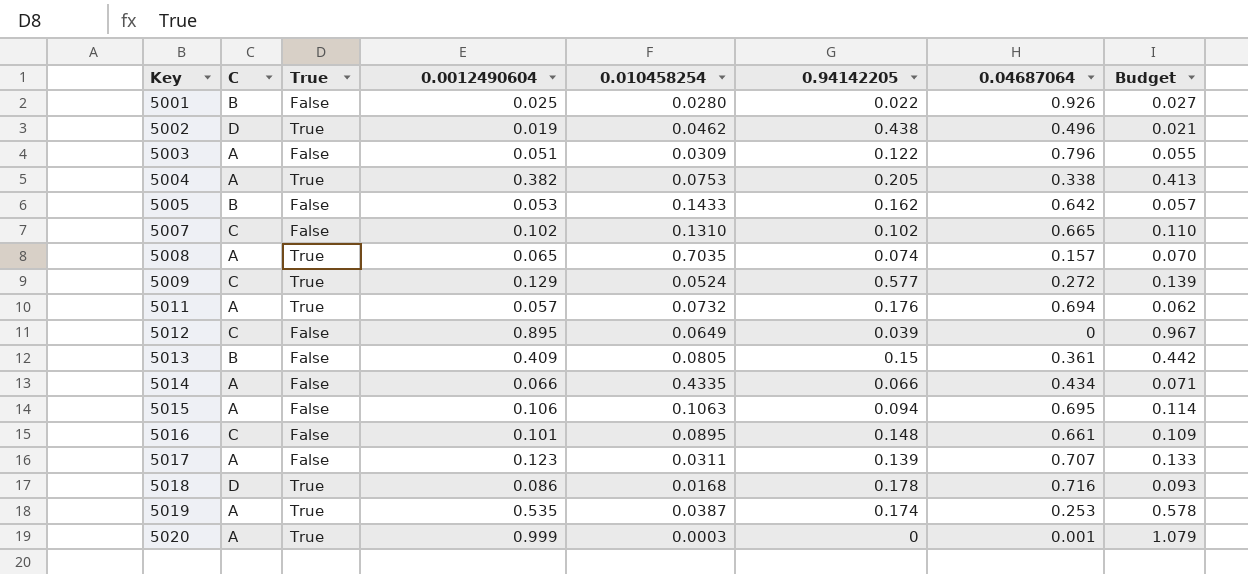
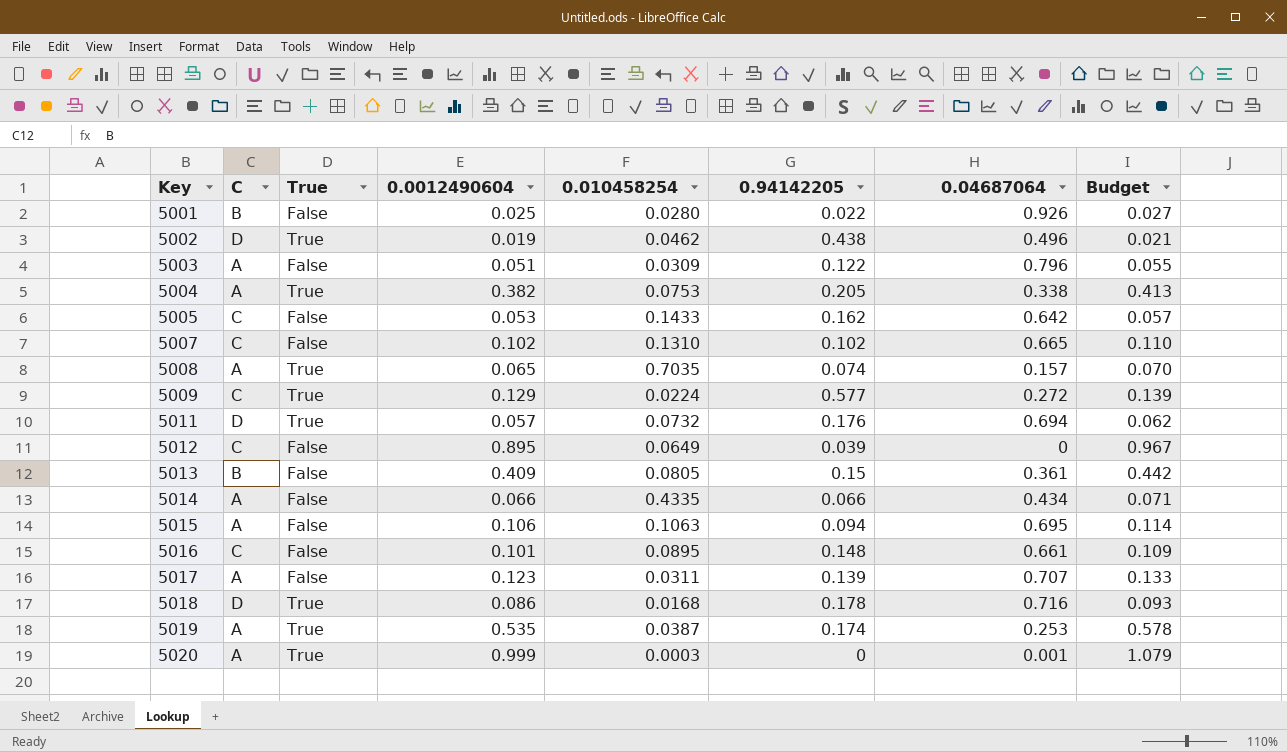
5005 | C: B -> C
5009 | 0.010458254: 0.0524 -> 0.0224
5011 | C: A -> D

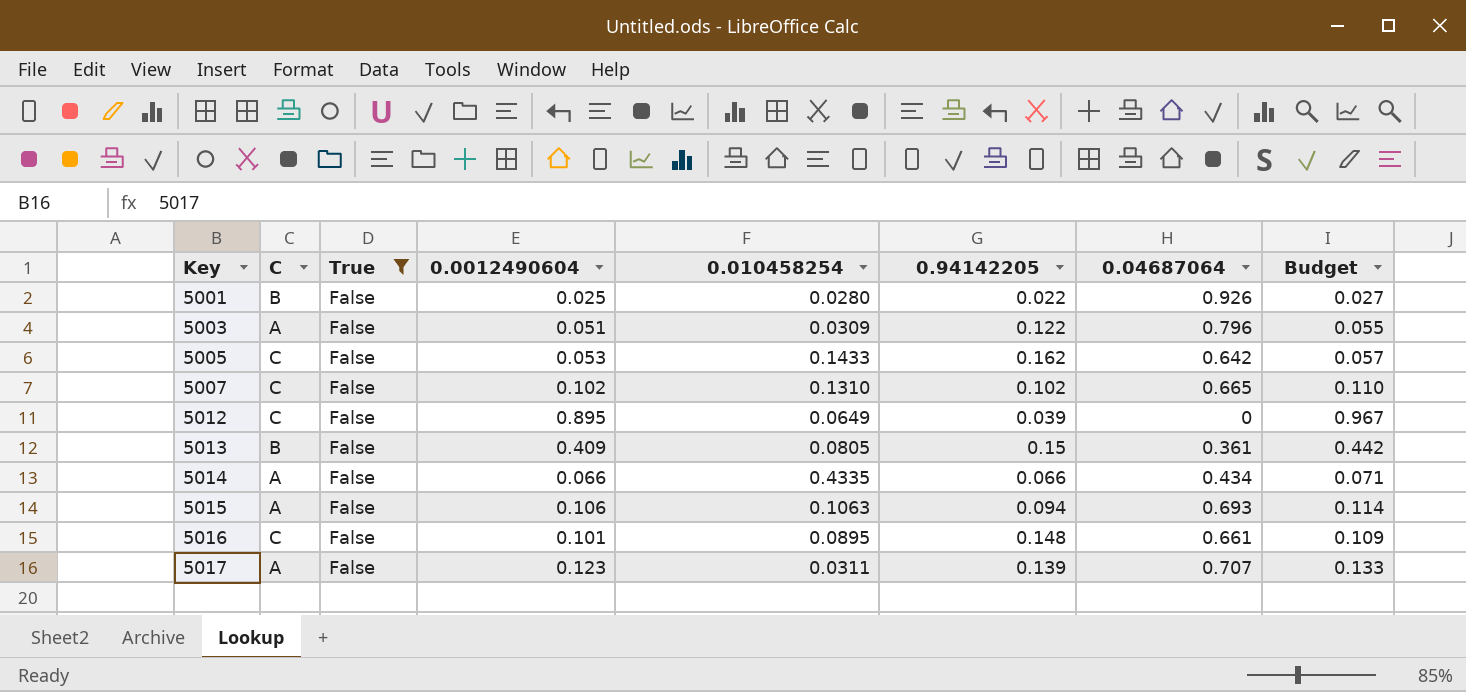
filter: none -> True = False
5015 | 0.04687064: 0.695 -> 0.693

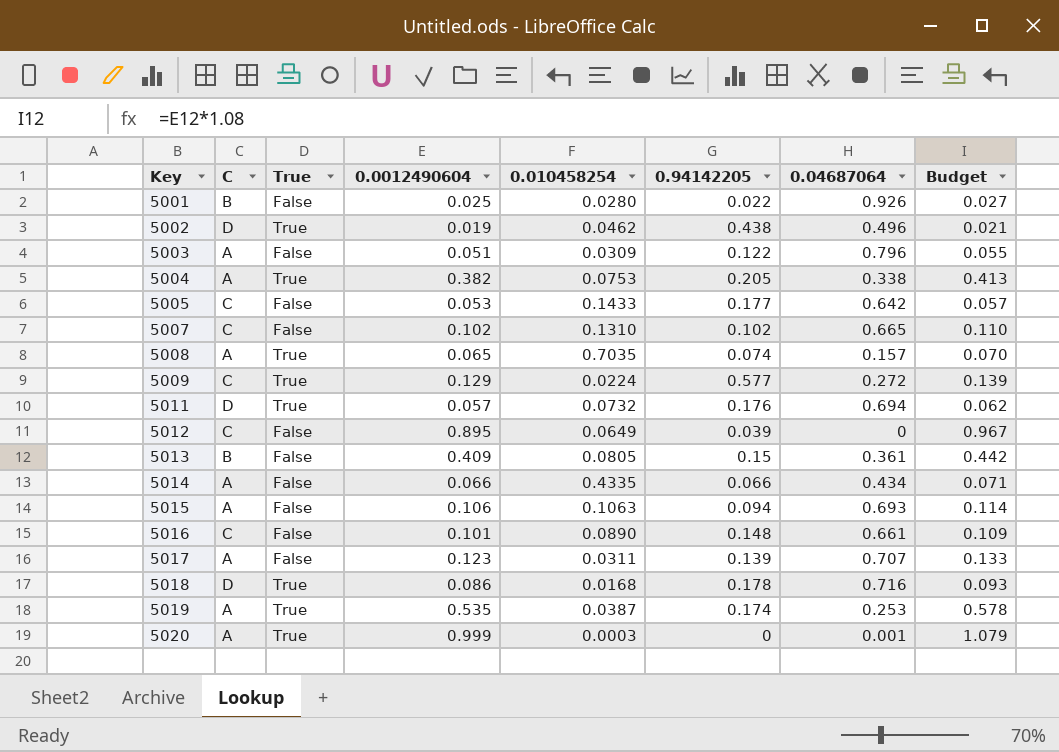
filter: True = False -> none
5005 | 0.94142205: 0.162 -> 0.177
5016 | 0.010458254: 0.0895 -> 0.0890

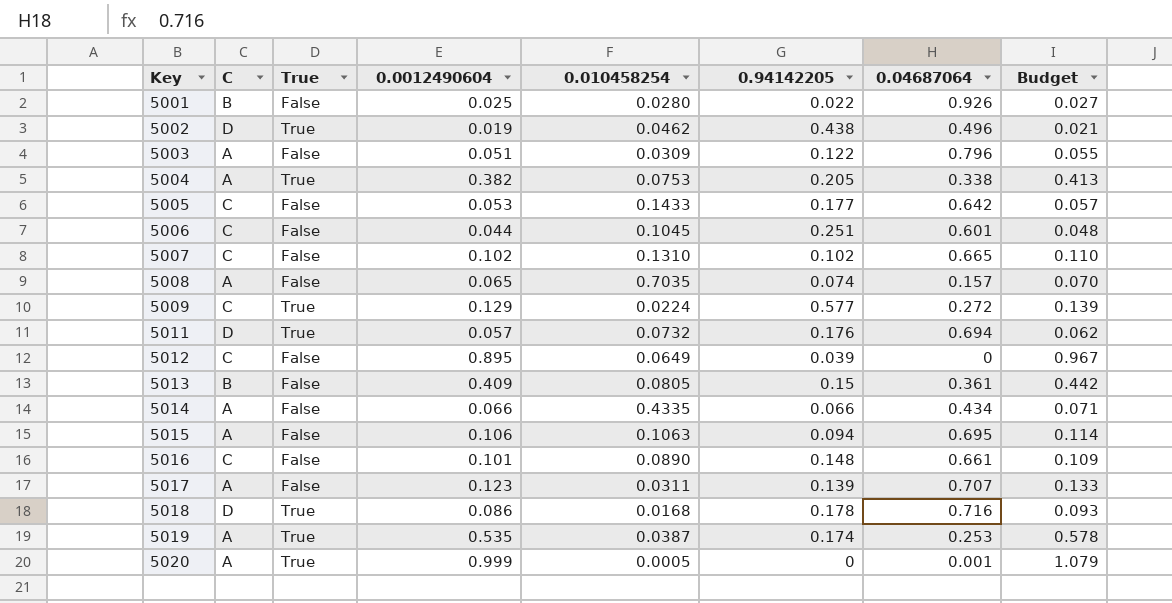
row 5006: none -> C | False | 0.044 | 0.1045 | 0.251 | 0.601 | 0.048
5008 | True: True -> False
5015 | 0.04687064: 0.693 -> 0.695
5020 | 0.010458254: 0.0003 -> 0.0005

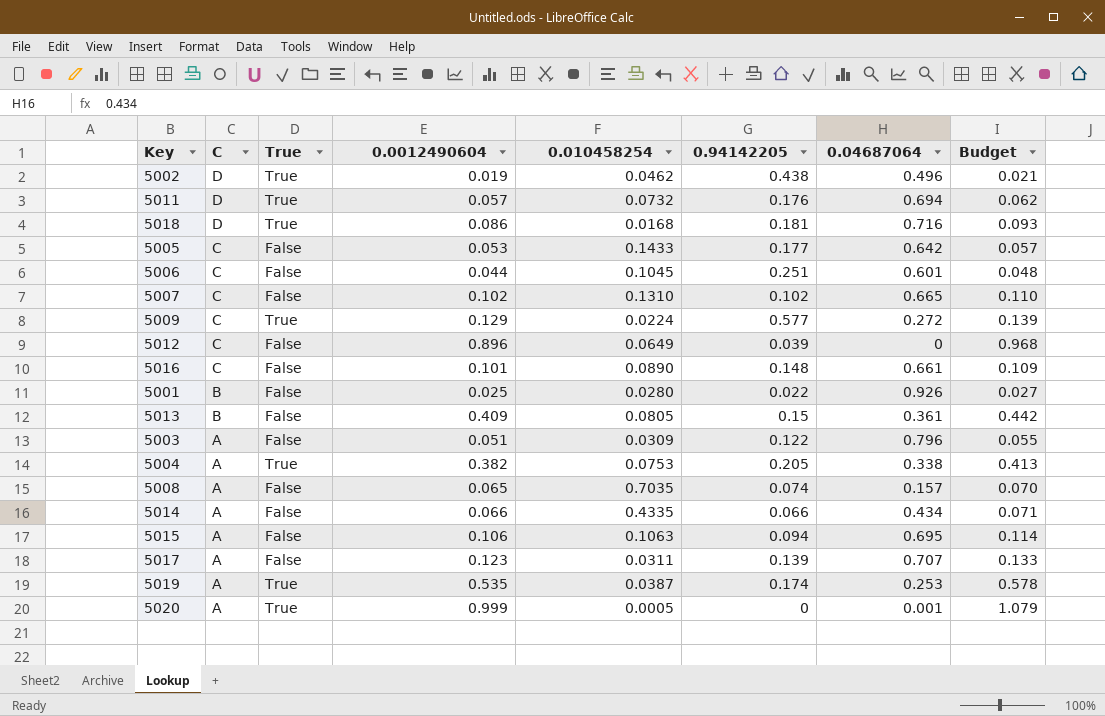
row order: Key ascending -> C descending
5018 | 0.94142205: 0.178 -> 0.181
5012 | 0.0012490604: 0.895 -> 0.896
5012 | Budget: 0.967 -> 0.968

